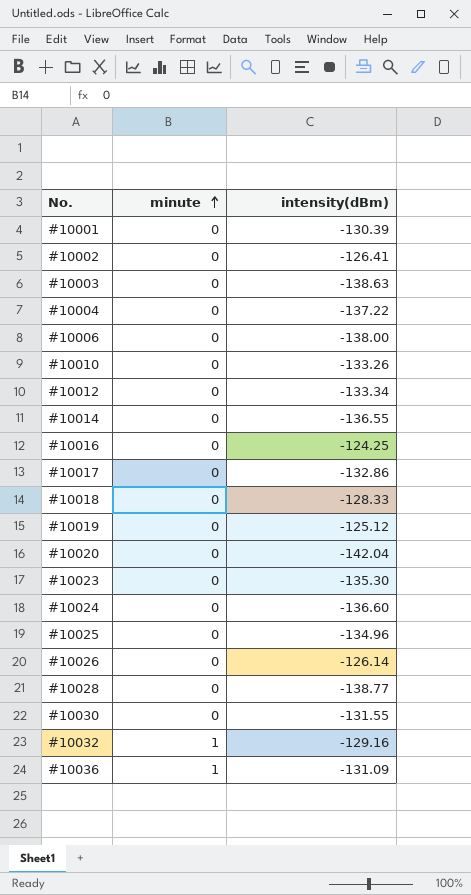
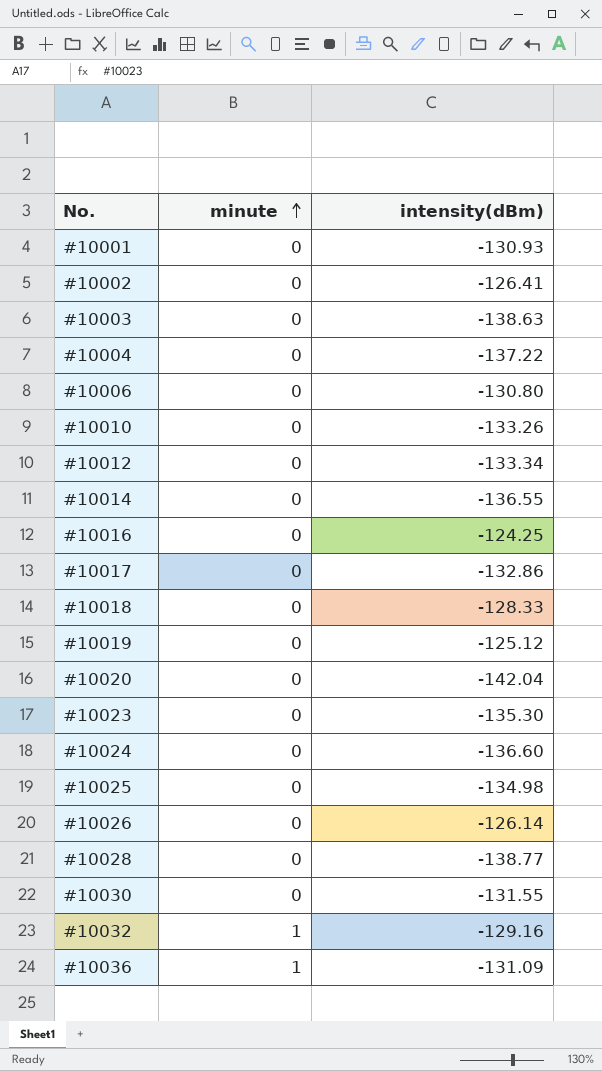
#10001 | intensity(dBm): -130.39 -> -130.93
#10006 | intensity(dBm): -138.00 -> -130.80
#10025 | intensity(dBm): -134.96 -> -134.98

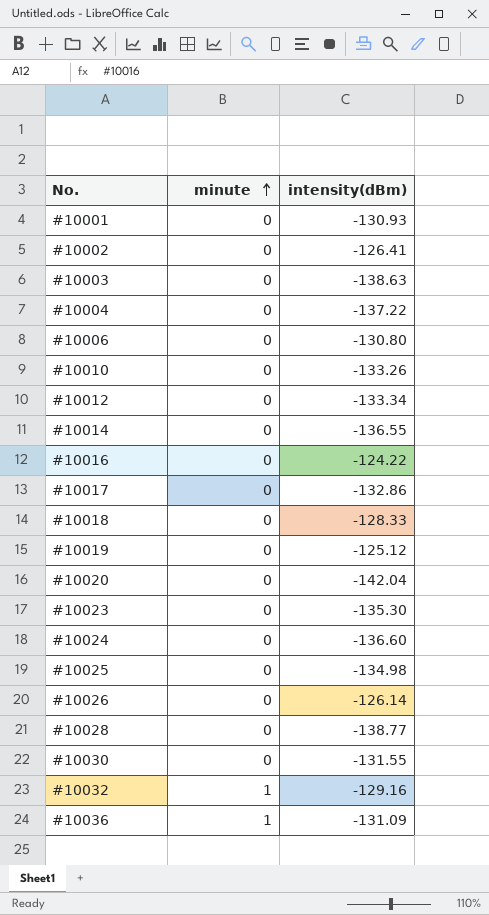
#10016 | intensity(dBm): -124.25 -> -124.22

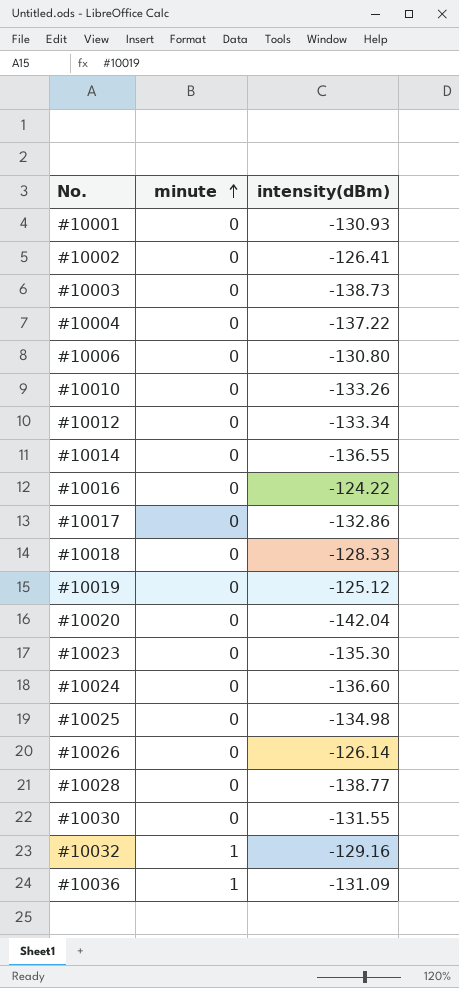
#10003 | intensity(dBm): -138.63 -> -138.73

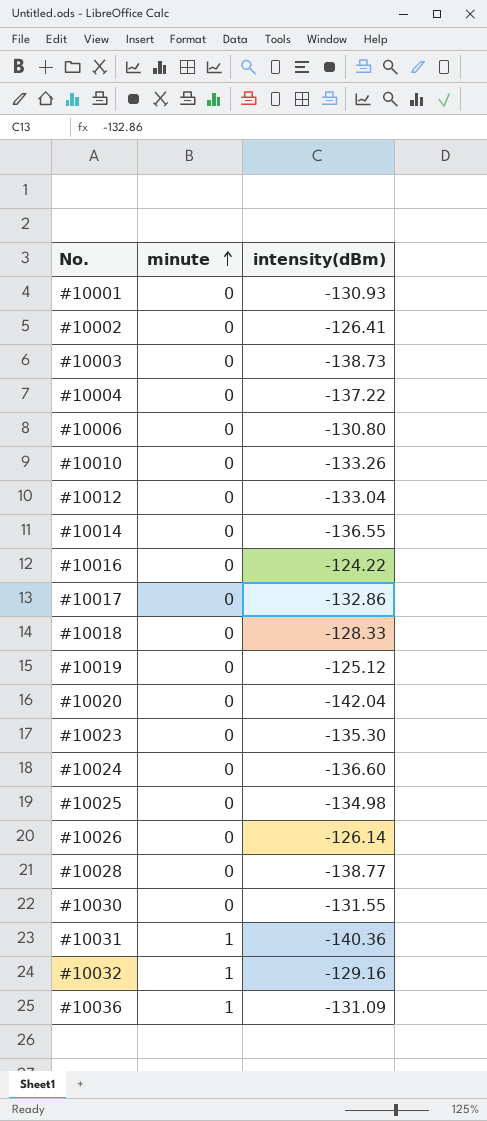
#10012 | intensity(dBm): -133.34 -> -133.04
row #10031: none -> 1 | -140.36

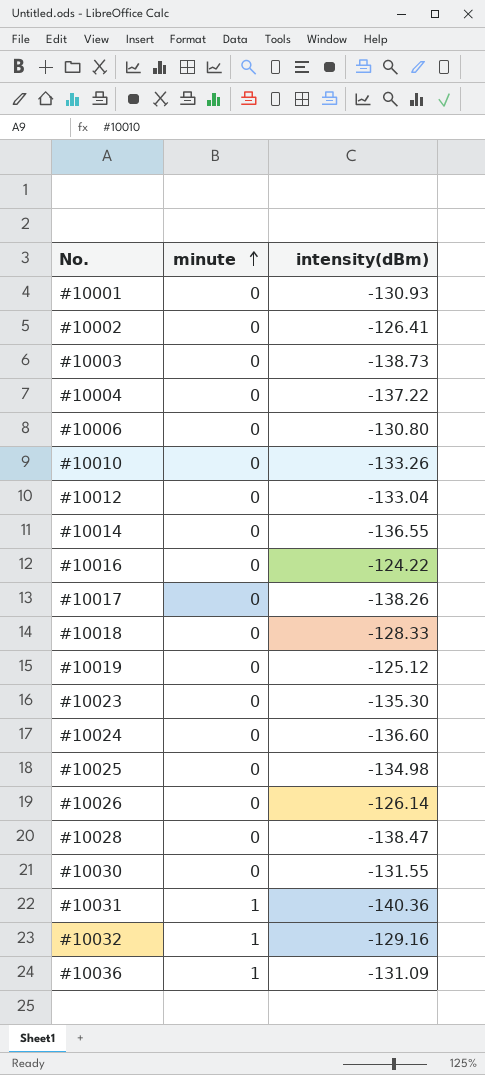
row #10020: 0 | -142.04 -> none
#10017 | intensity(dBm): -132.86 -> -138.26
#10028 | intensity(dBm): -138.77 -> -138.47

